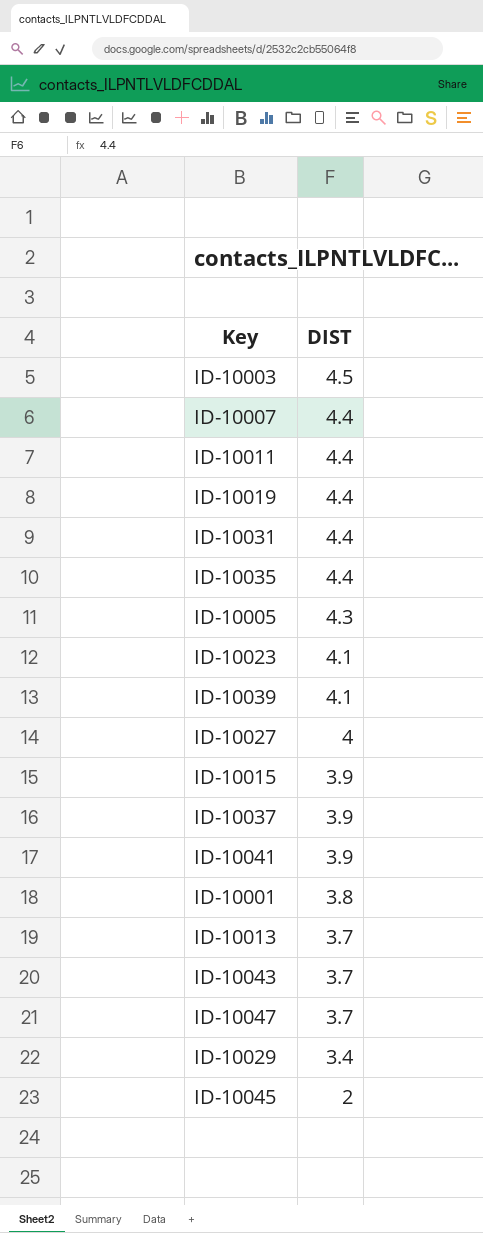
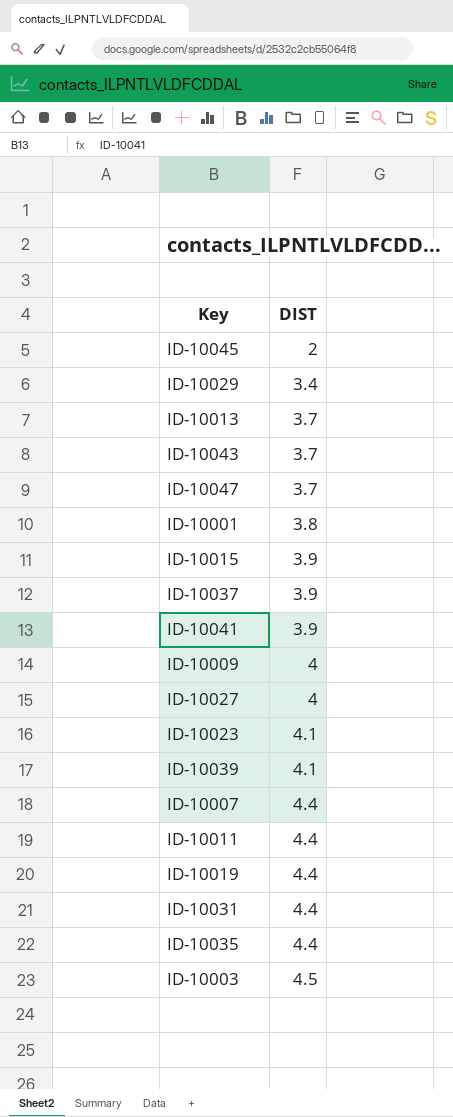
row order: DIST descending -> DIST ascending
row ID-10005: 4.3 -> none
row ID-10009: none -> 4

